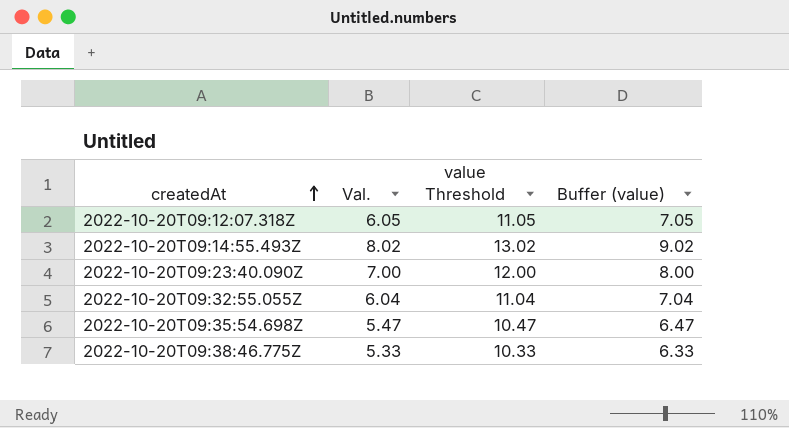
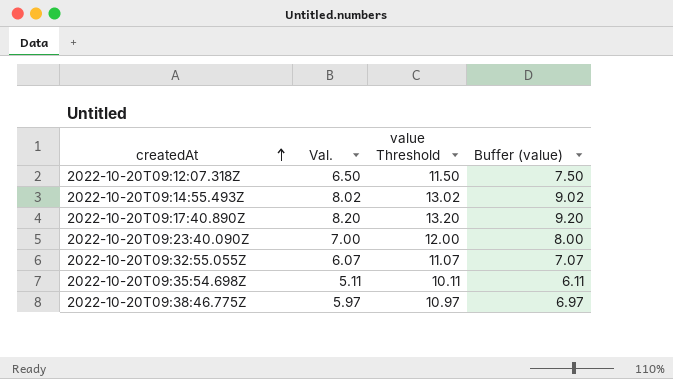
2022-10-20T09:12:07.318Z | Val.: 6.05 -> 6.50
2022-10-20T09:12:07.318Z | value Threshold: 11.05 -> 11.50
2022-10-20T09:12:07.318Z | Buffer (value): 7.05 -> 7.50
row 2022-10-20T09:17:40.890Z: none -> 8.20 | 13.20 | 9.20
2022-10-20T09:32:55.055Z | Val.: 6.04 -> 6.07
2022-10-20T09:32:55.055Z | value Threshold: 11.04 -> 11.07
2022-10-20T09:32:55.055Z | Buffer (value): 7.04 -> 7.07
2022-10-20T09:35:54.698Z | Val.: 5.47 -> 5.11
2022-10-20T09:35:54.698Z | value Threshold: 10.47 -> 10.11
2022-10-20T09:35:54.698Z | Buffer (value): 6.47 -> 6.11
2022-10-20T09:38:46.775Z | Val.: 5.33 -> 5.97
2022-10-20T09:38:46.775Z | value Threshold: 10.33 -> 10.97
2022-10-20T09:38:46.775Z | Buffer (value): 6.33 -> 6.97

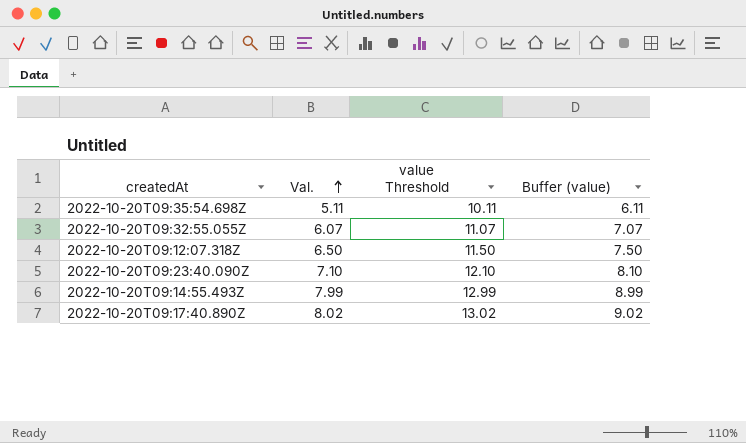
row order: createdAt ascending -> Val. ascending
row 2022-10-20T09:38:46.775Z: 5.97 | 10.97 | 6.97 -> none
2022-10-20T09:23:40.090Z | Val.: 7.00 -> 7.10
2022-10-20T09:23:40.090Z | value Threshold: 12.00 -> 12.10
2022-10-20T09:23:40.090Z | Buffer (value): 8.00 -> 8.10
2022-10-20T09:14:55.493Z | Val.: 8.02 -> 7.99
2022-10-20T09:14:55.493Z | value Threshold: 13.02 -> 12.99
2022-10-20T09:14:55.493Z | Buffer (value): 9.02 -> 8.99
2022-10-20T09:17:40.890Z | Val.: 8.20 -> 8.02
2022-10-20T09:17:40.890Z | value Threshold: 13.20 -> 13.02
2022-10-20T09:17:40.890Z | Buffer (value): 9.20 -> 9.02

